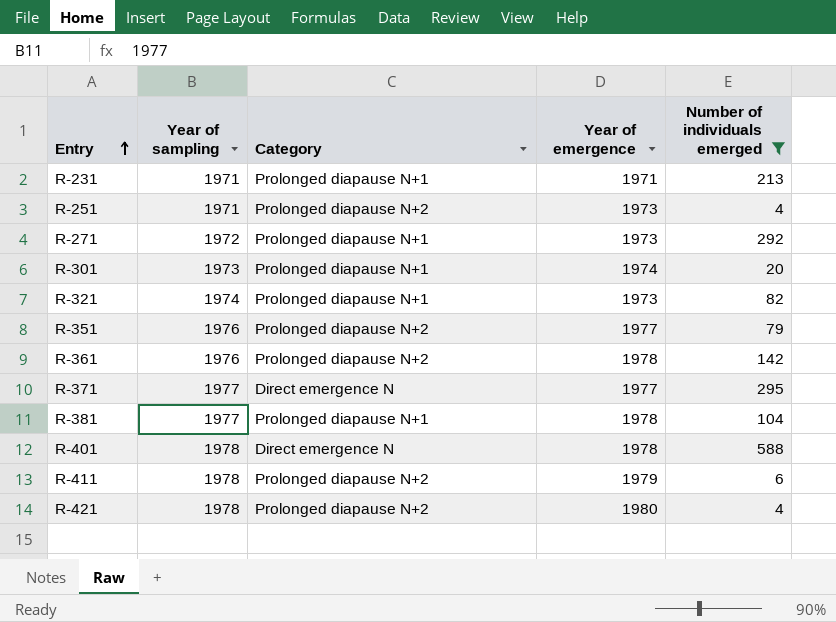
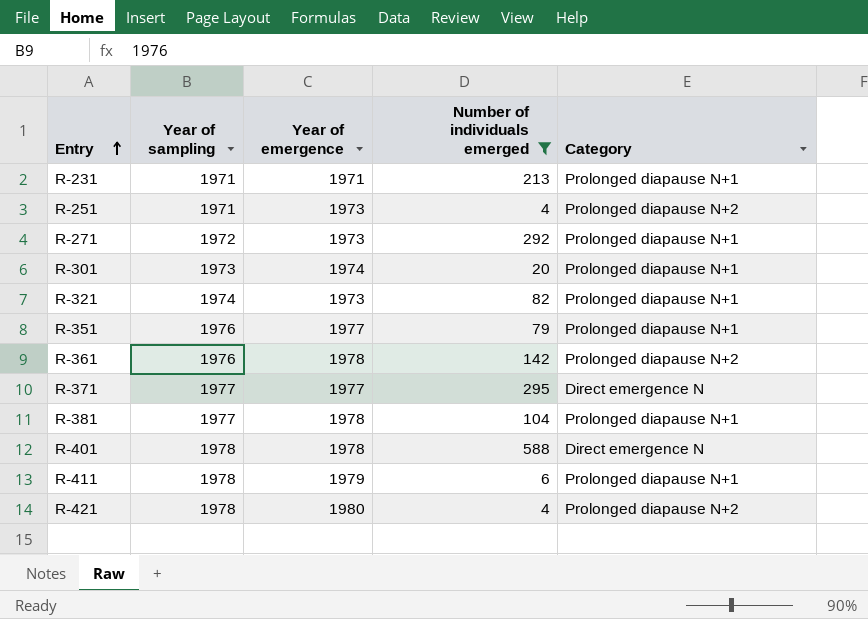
column Category | position: 3 -> 5
R-351 | Category: Prolonged diapause N+2 -> Prolonged diapause N+1
R-411 | Category: Prolonged diapause N+2 -> Prolonged diapause N+1

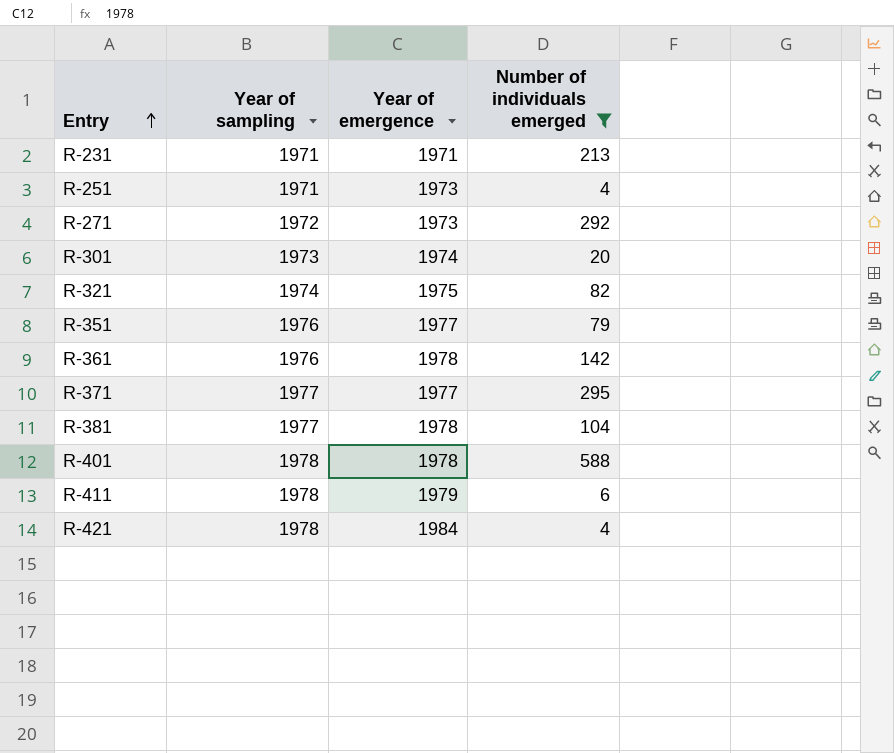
column Category | position: 5 -> none
R-321 | Year of emergence: 1973 -> 1975
R-421 | Year of emergence: 1980 -> 1984

